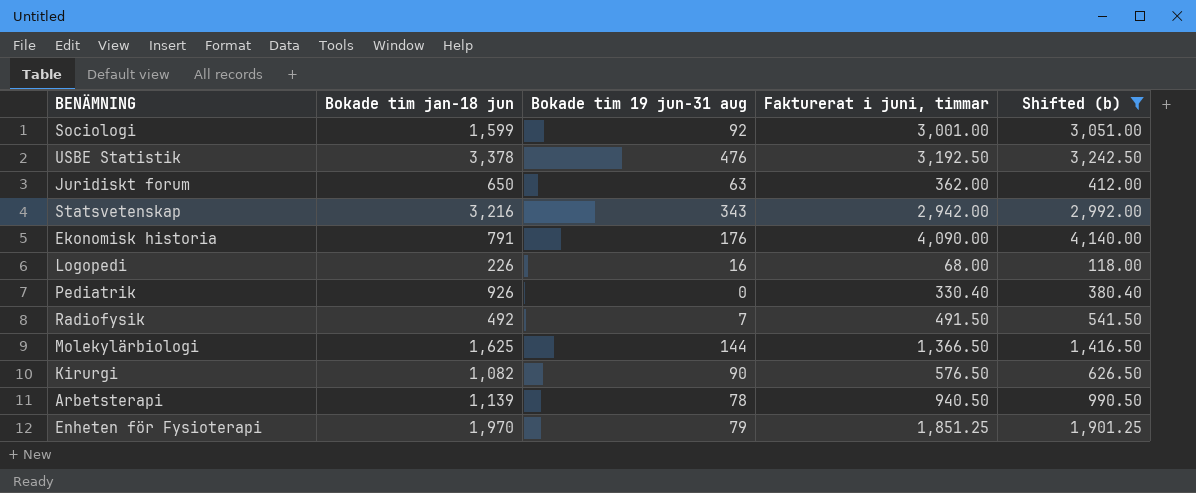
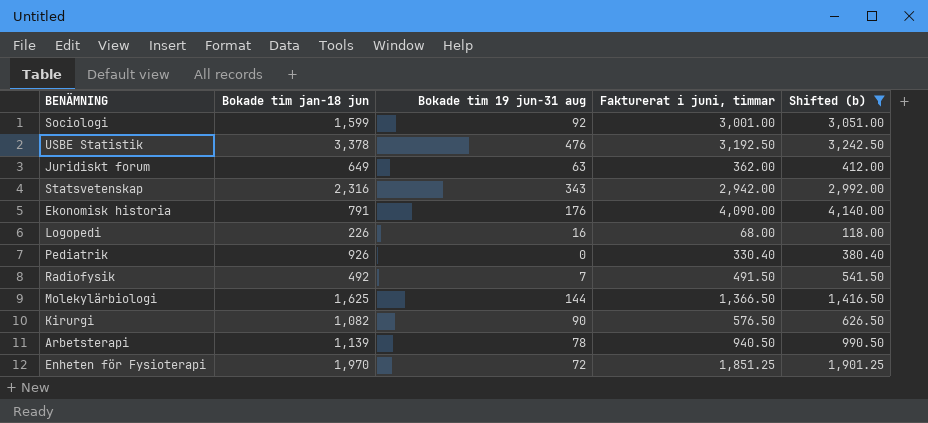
Juridiskt forum | Bokade tim jan-18 jun: 650 -> 649
Statsvetenskap | Bokade tim jan-18 jun: 3,216 -> 2,316
Enheten för Fysioterapi | Bokade tim 19 jun-31 aug: 79 -> 72

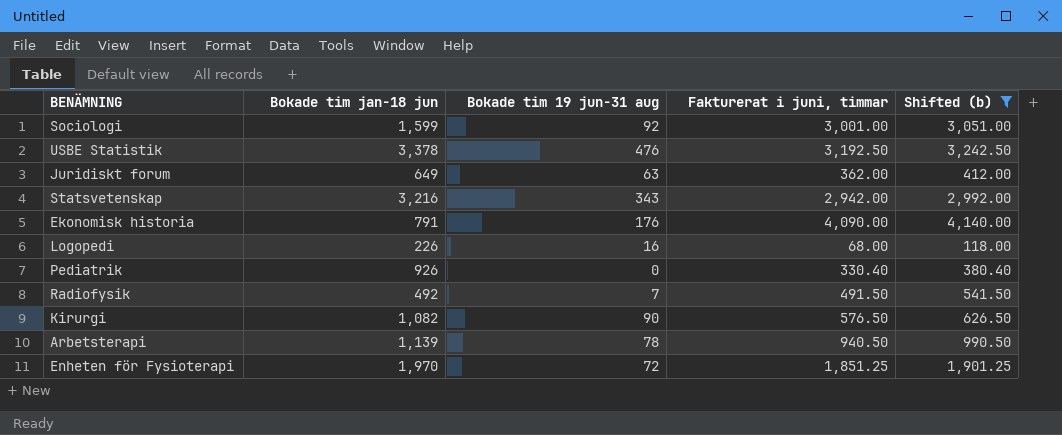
row Molekylärbiologi: 1,625 | 144 | 1,366.50 | 1,416.50 -> none
Statsvetenskap | Bokade tim jan-18 jun: 2,316 -> 3,216

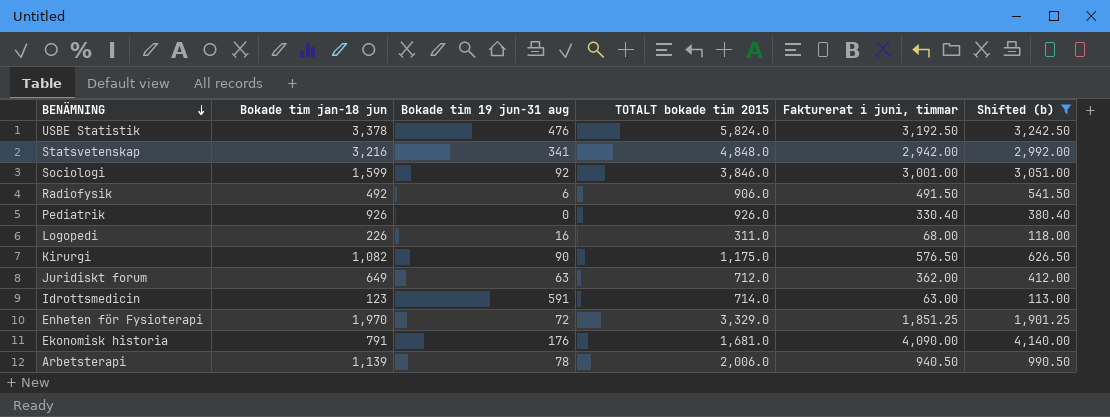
row order: none -> BENÄMNING descending
column TOTALT bokade tim 2015 | position: none -> 4
Statsvetenskap | Bokade tim 19 jun-31 aug: 343 -> 341
Radiofysik | Bokade tim 19 jun-31 aug: 7 -> 6
row Idrottsmedicin: none -> 123 | 591 | 714.0 | 63.00 | 113.00

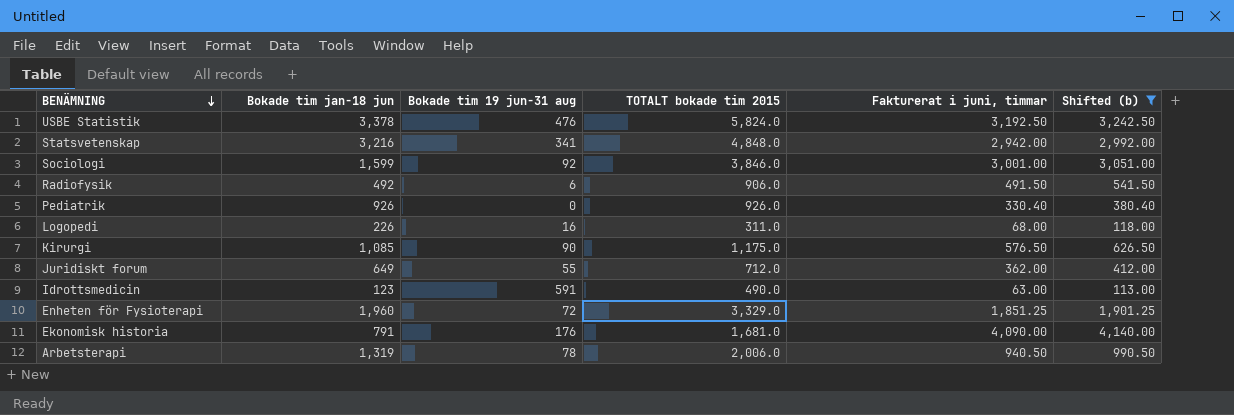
Kirurgi | Bokade tim jan-18 jun: 1,082 -> 1,085
Juridiskt forum | Bokade tim 19 jun-31 aug: 63 -> 55
Idrottsmedicin | TOTALT bokade tim 2015: 714.0 -> 490.0
Enheten för Fysioterapi | Bokade tim jan-18 jun: 1,970 -> 1,960
Arbetsterapi | Bokade tim jan-18 jun: 1,139 -> 1,319

